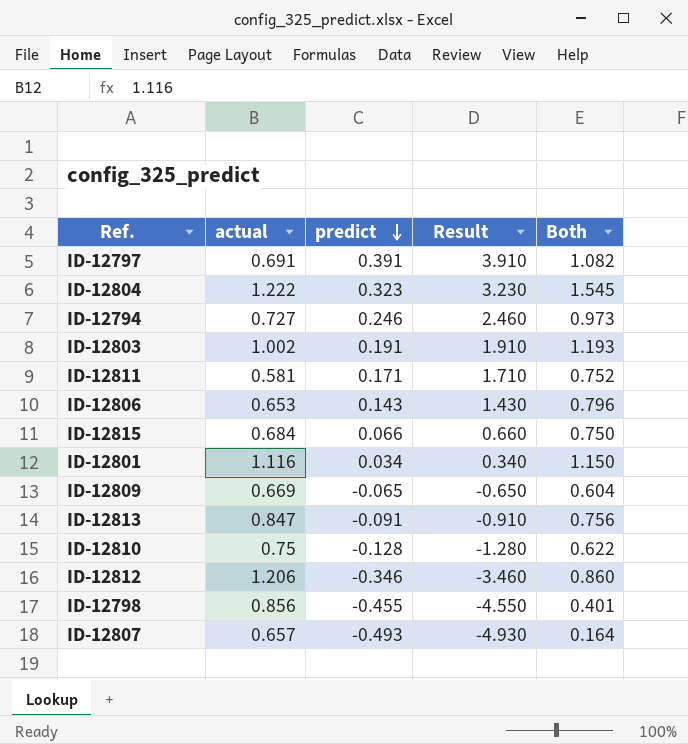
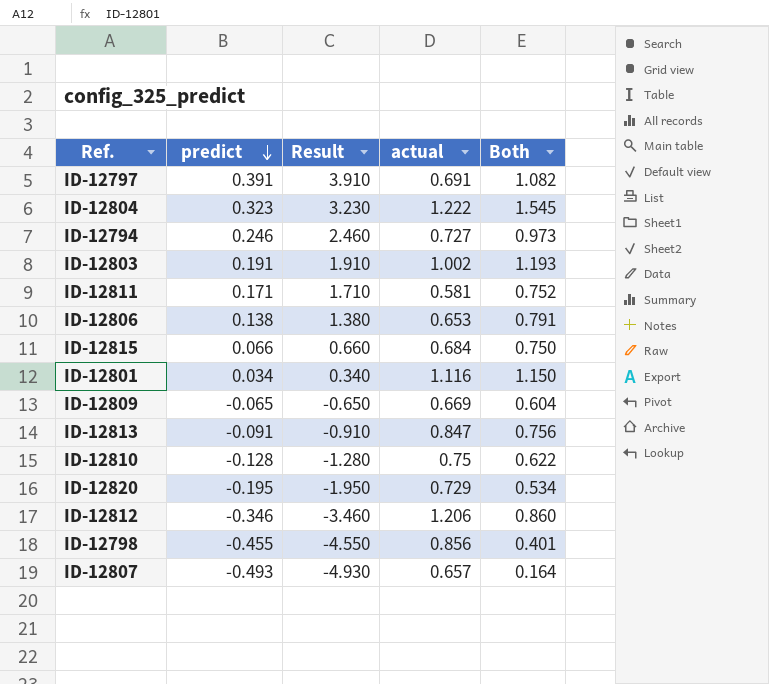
column actual | position: 2 -> 4
ID-12806 | predict: 0.143 -> 0.138
ID-12806 | Result: 1.430 -> 1.380
ID-12806 | Both: 0.796 -> 0.791
row ID-12820: none -> -0.195 | -1.950 | 0.729 | 0.534

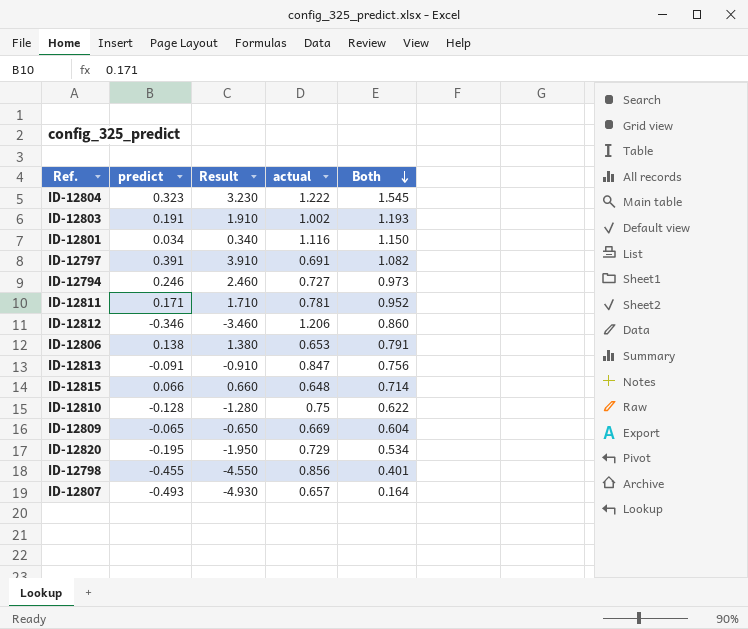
row order: predict descending -> Both descending
ID-12811 | actual: 0.581 -> 0.781
ID-12811 | Both: 0.752 -> 0.952
ID-12815 | actual: 0.684 -> 0.648
ID-12815 | Both: 0.750 -> 0.714

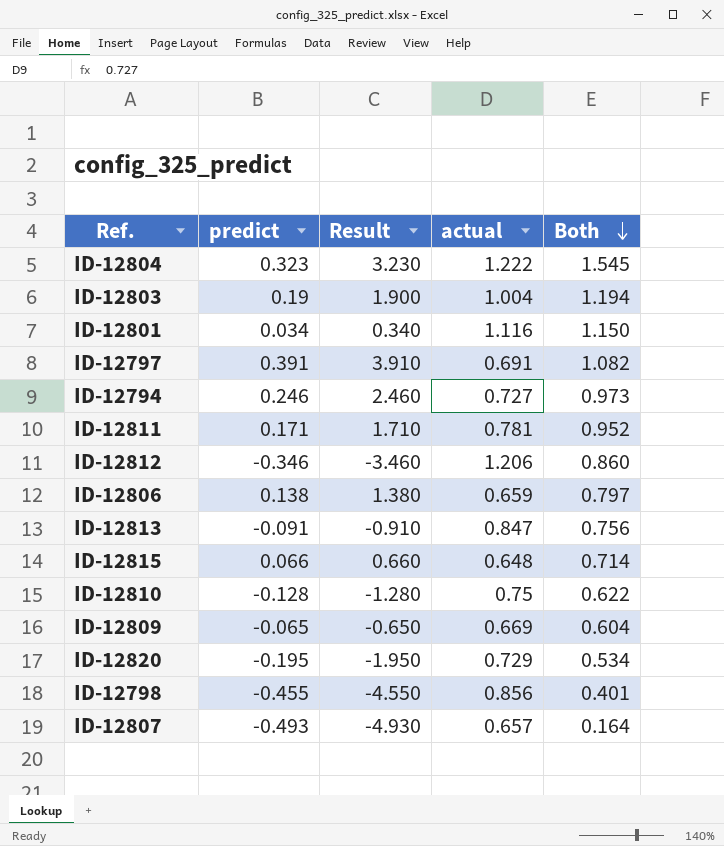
ID-12803 | predict: 0.191 -> 0.19
ID-12803 | Result: 1.910 -> 1.900
ID-12803 | actual: 1.002 -> 1.004
ID-12803 | Both: 1.193 -> 1.194
ID-12806 | actual: 0.653 -> 0.659
ID-12806 | Both: 0.791 -> 0.797

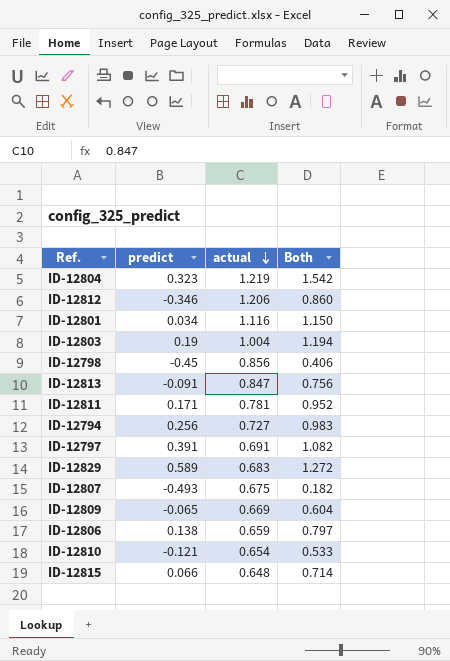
row order: Both descending -> actual descending
column Result | formula: [predict] * 10 -> none
row ID-12820: -0.195 | -1.950 | 0.729 | 0.534 -> none
ID-12804 | actual: 1.222 -> 1.219
ID-12804 | Both: 1.545 -> 1.542
ID-12798 | predict: -0.455 -> -0.45
ID-12798 | Both: 0.401 -> 0.406
ID-12794 | predict: 0.246 -> 0.256
ID-12794 | Both: 0.973 -> 0.983
row ID-12829: none -> 0.589 | 0.683 | 1.272
ID-12807 | actual: 0.657 -> 0.675
ID-12807 | Both: 0.164 -> 0.182
ID-12810 | predict: -0.128 -> -0.121
ID-12810 | actual: 0.75 -> 0.654
ID-12810 | Both: 0.622 -> 0.533

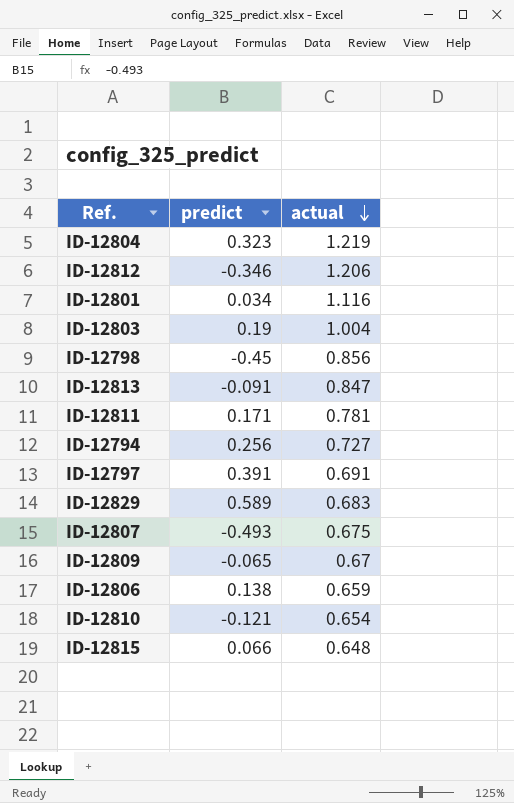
column Both | formula: [predict] + [actual] -> none
ID-12809 | actual: 0.669 -> 0.67

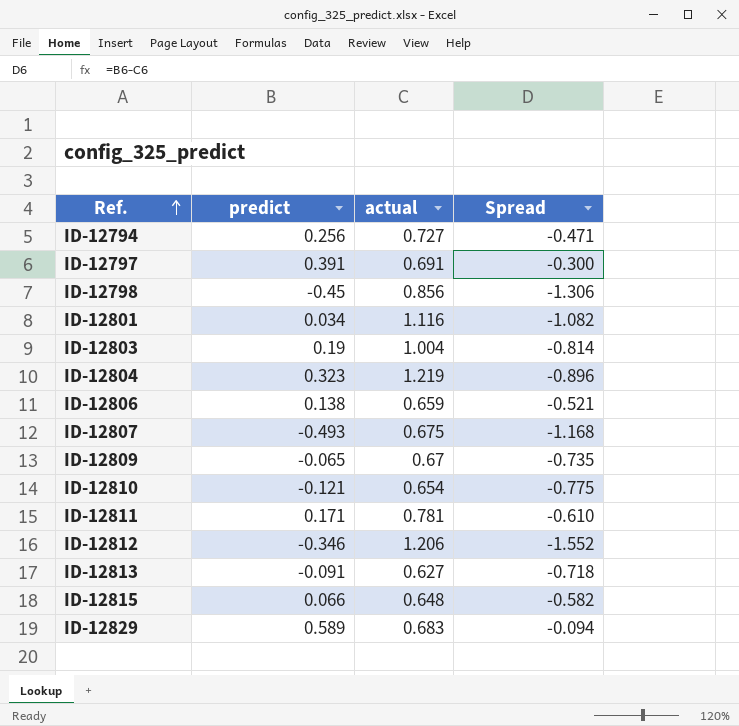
row order: actual descending -> Ref. ascending
column Spread | formula: none -> [predict] - [actual]
ID-12813 | actual: 0.847 -> 0.627

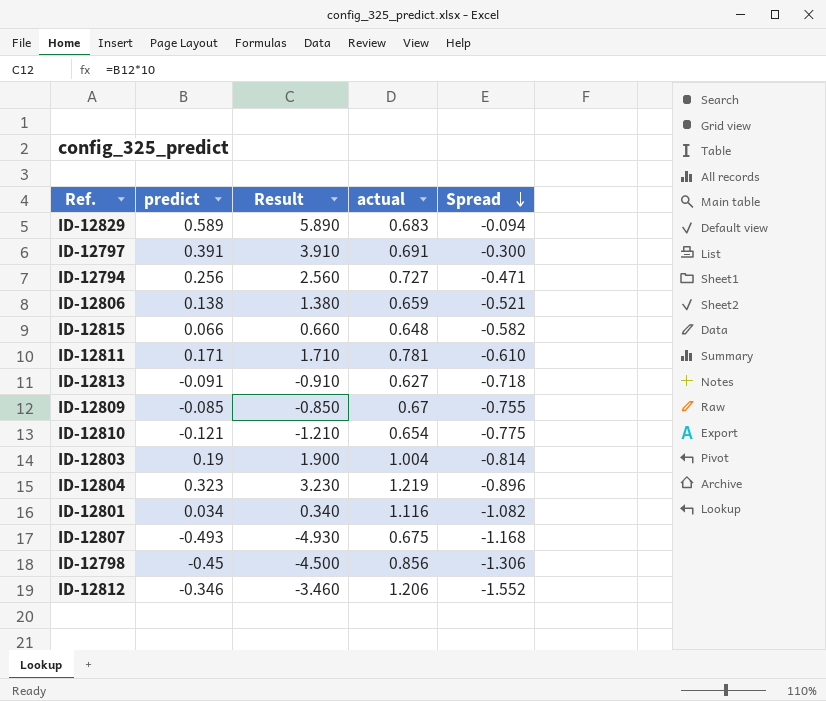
row order: Ref. ascending -> Spread descending
column Result | formula: none -> [predict] * 10
ID-12809 | predict: -0.065 -> -0.085
ID-12809 | Spread: -0.735 -> -0.755

